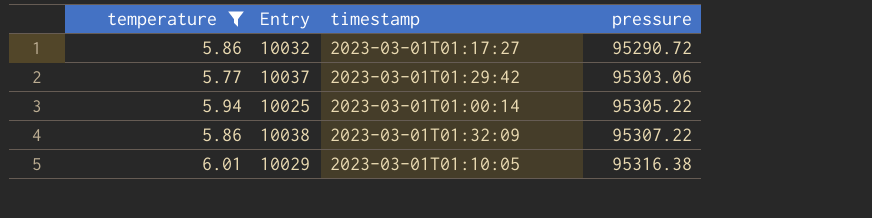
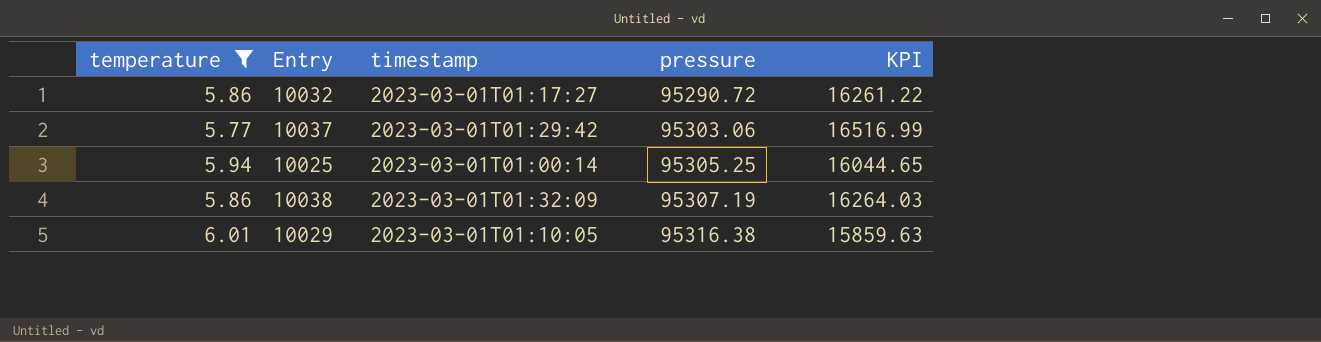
column KPI | formula: none -> [pressure] / [temperature]
10025 | pressure: 95305.22 -> 95305.25
10038 | pressure: 95307.22 -> 95307.19

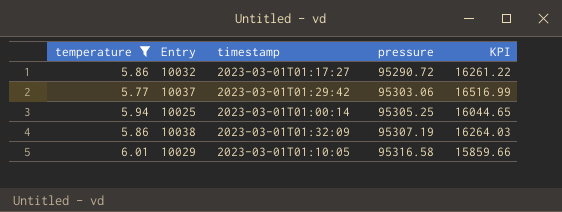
10029 | pressure: 95316.38 -> 95316.58
10029 | KPI: 15859.63 -> 15859.66

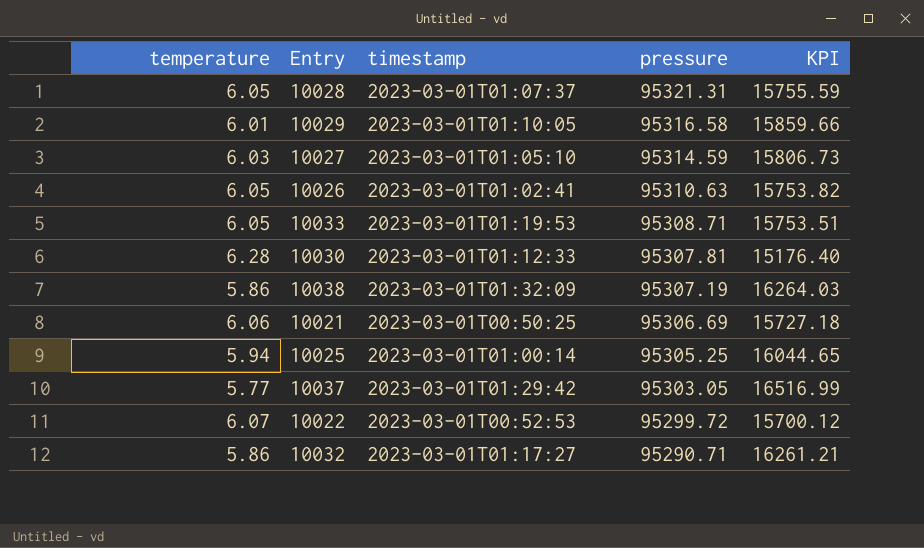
filter: temperature <= 6.01 -> none
row order: pressure ascending -> pressure descending
10037 | pressure: 95303.06 -> 95303.05
10032 | pressure: 95290.72 -> 95290.71
10032 | KPI: 16261.22 -> 16261.21

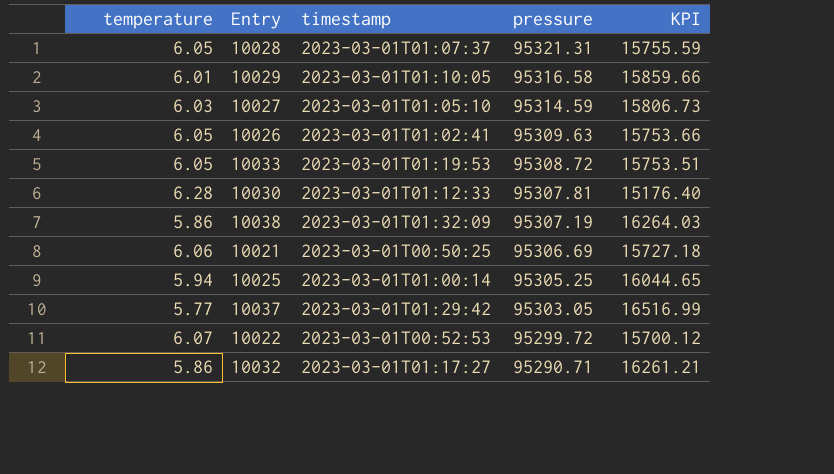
10026 | pressure: 95310.63 -> 95309.63
10026 | KPI: 15753.82 -> 15753.66
10033 | pressure: 95308.71 -> 95308.72

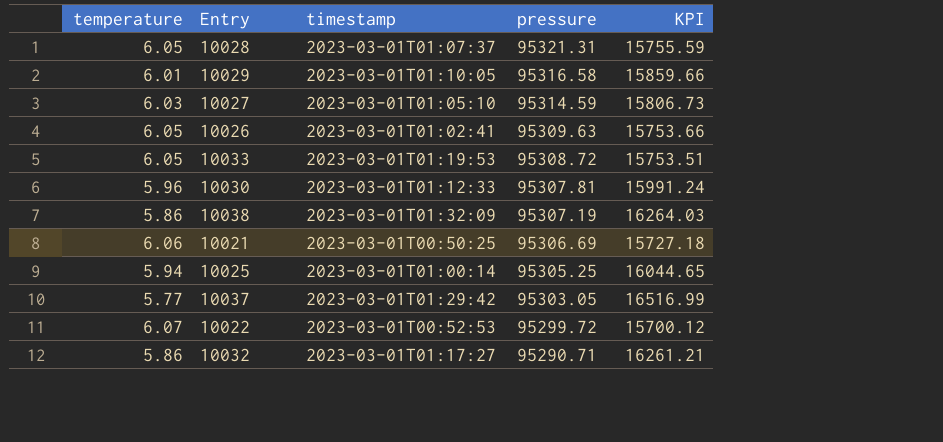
10030 | temperature: 6.28 -> 5.96
10030 | KPI: 15176.40 -> 15991.24

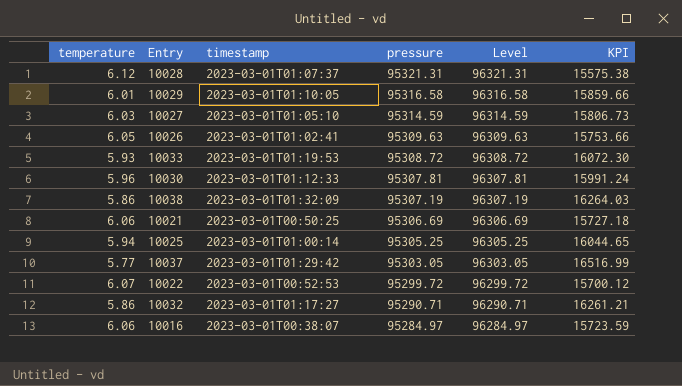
column Level | formula: none -> [pressure] + 1000
10028 | temperature: 6.05 -> 6.12
10028 | KPI: 15755.59 -> 15575.38
10033 | temperature: 6.05 -> 5.93
10033 | KPI: 15753.51 -> 16072.30
row 10016: none -> 6.06 | 2023-03-01T00:38:07 | 95284.97 | 96284.97 | 15723.59

